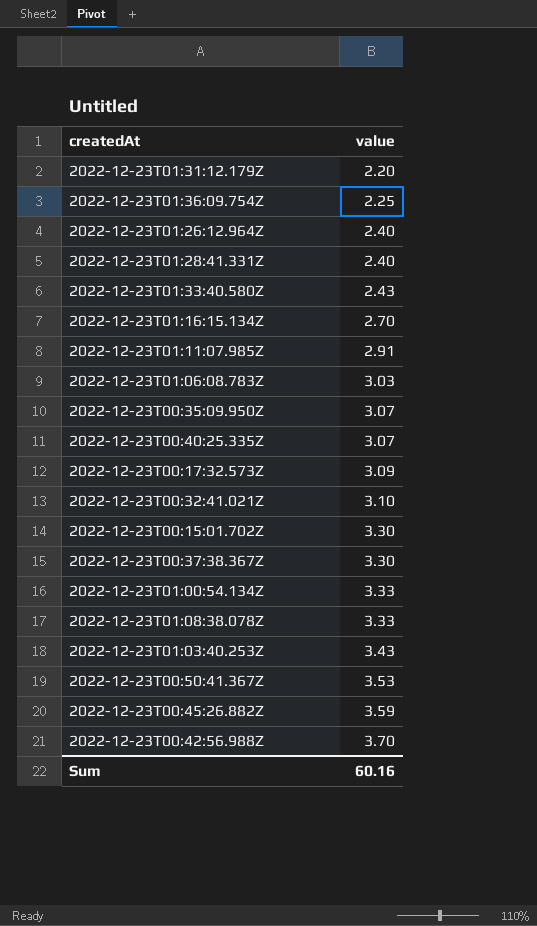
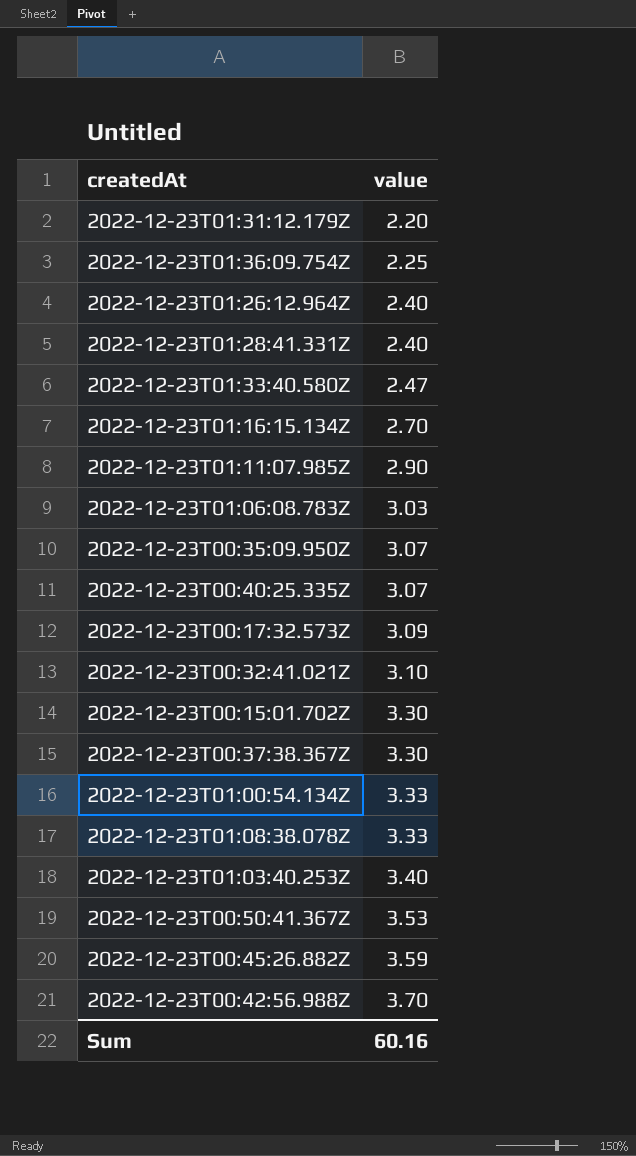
2022-12-23T01:33:40.580Z | value: 2.43 -> 2.47
2022-12-23T01:11:07.985Z | value: 2.91 -> 2.90
2022-12-23T01:03:40.253Z | value: 3.43 -> 3.40

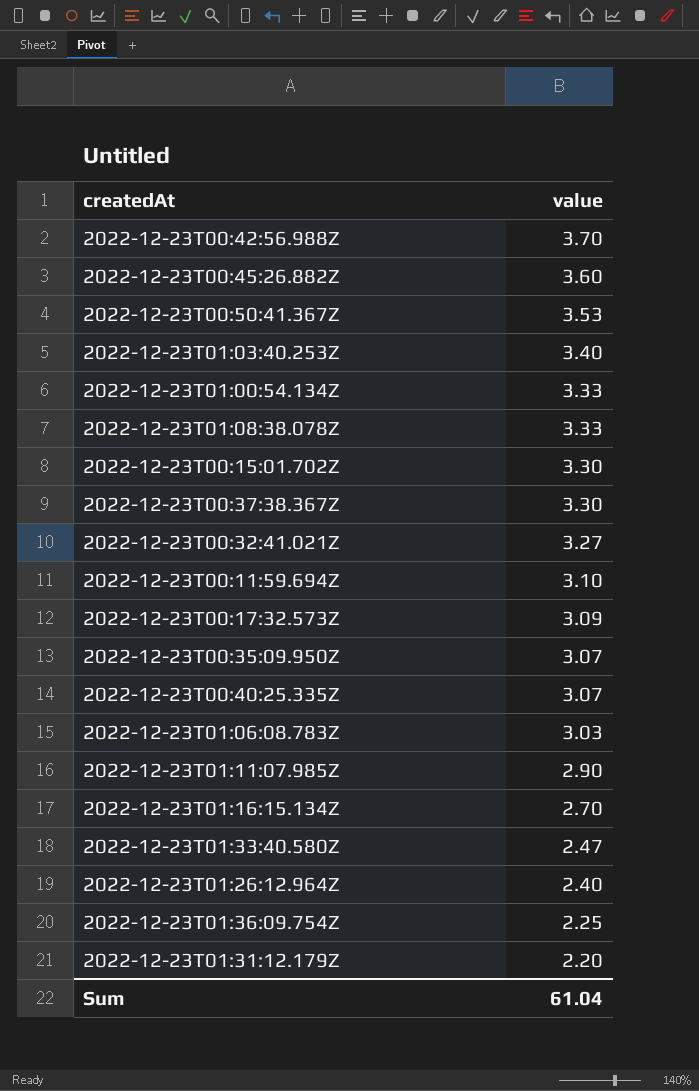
row order: value ascending -> value descending
row 2022-12-23T01:28:41.331Z: 2.40 -> none
2022-12-23T00:45:26.882Z | value: 3.59 -> 3.60
2022-12-23T00:32:41.021Z | value: 3.10 -> 3.27
row 2022-12-23T00:11:59.694Z: none -> 3.10
Sum | value: 60.16 -> 61.04

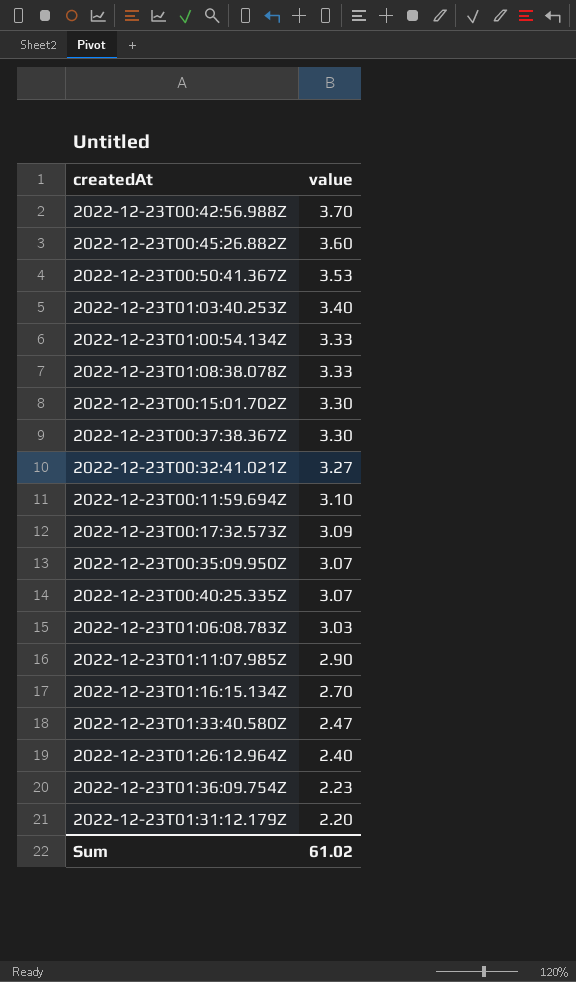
2022-12-23T01:36:09.754Z | value: 2.25 -> 2.23
Sum | value: 61.04 -> 61.02

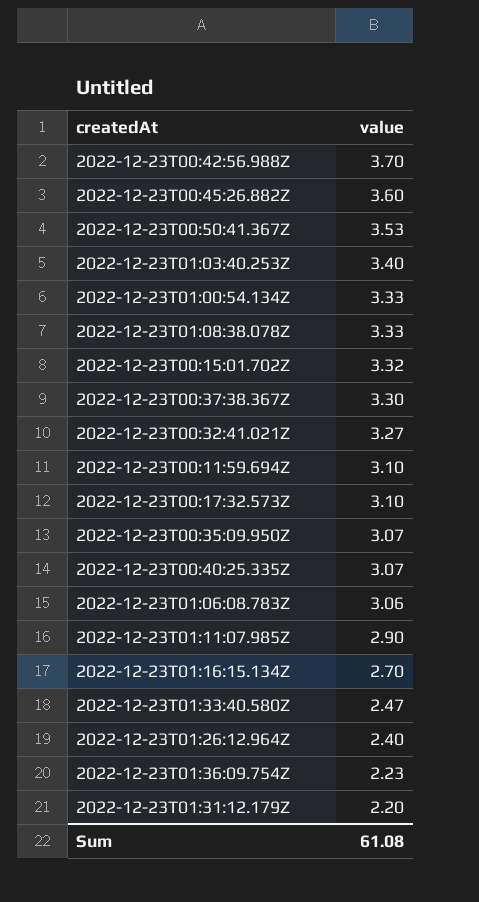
2022-12-23T00:15:01.702Z | value: 3.30 -> 3.32
2022-12-23T00:17:32.573Z | value: 3.09 -> 3.10
2022-12-23T01:06:08.783Z | value: 3.03 -> 3.06
Sum | value: 61.02 -> 61.08

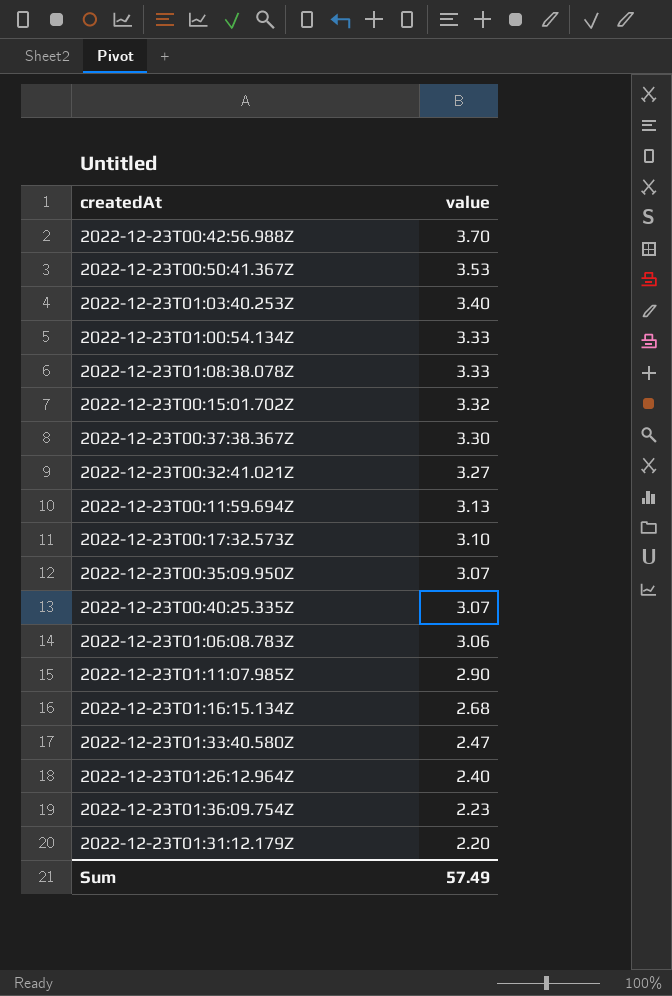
row 2022-12-23T00:45:26.882Z: 3.60 -> none
2022-12-23T00:11:59.694Z | value: 3.10 -> 3.13
2022-12-23T01:16:15.134Z | value: 2.70 -> 2.68
Sum | value: 61.08 -> 57.49

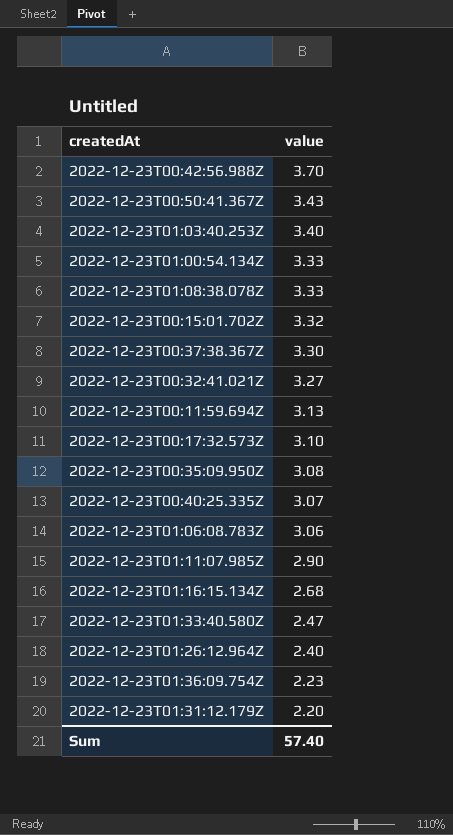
2022-12-23T00:50:41.367Z | value: 3.53 -> 3.43
2022-12-23T00:35:09.950Z | value: 3.07 -> 3.08
Sum | value: 57.49 -> 57.40

